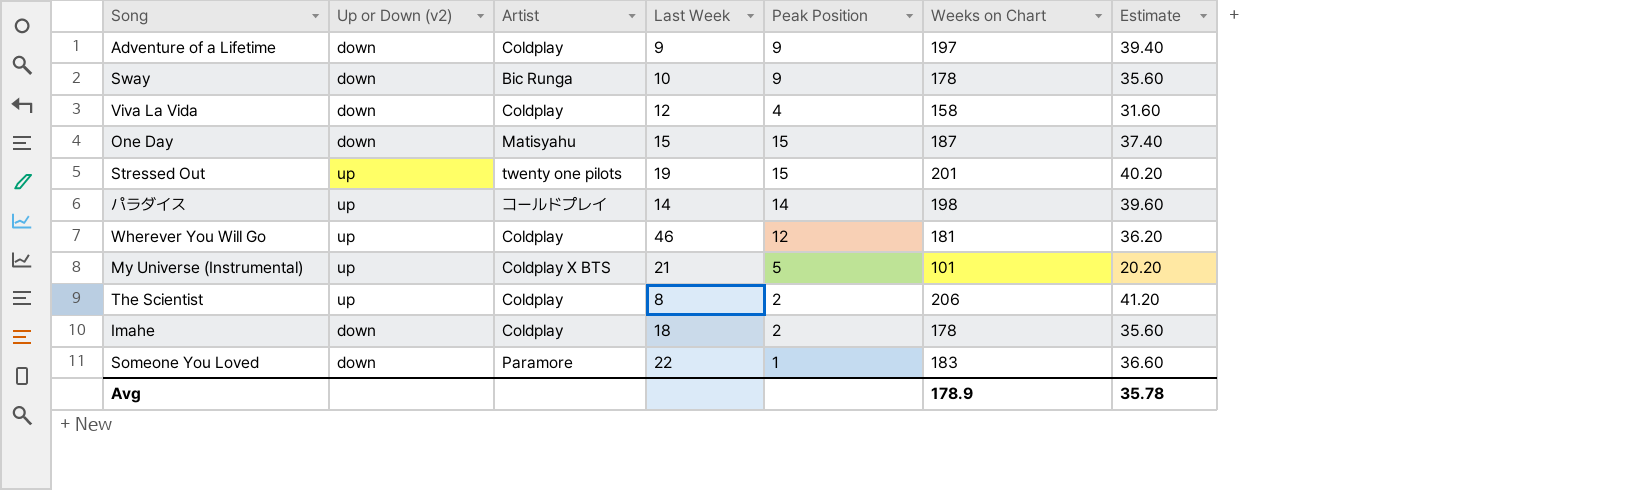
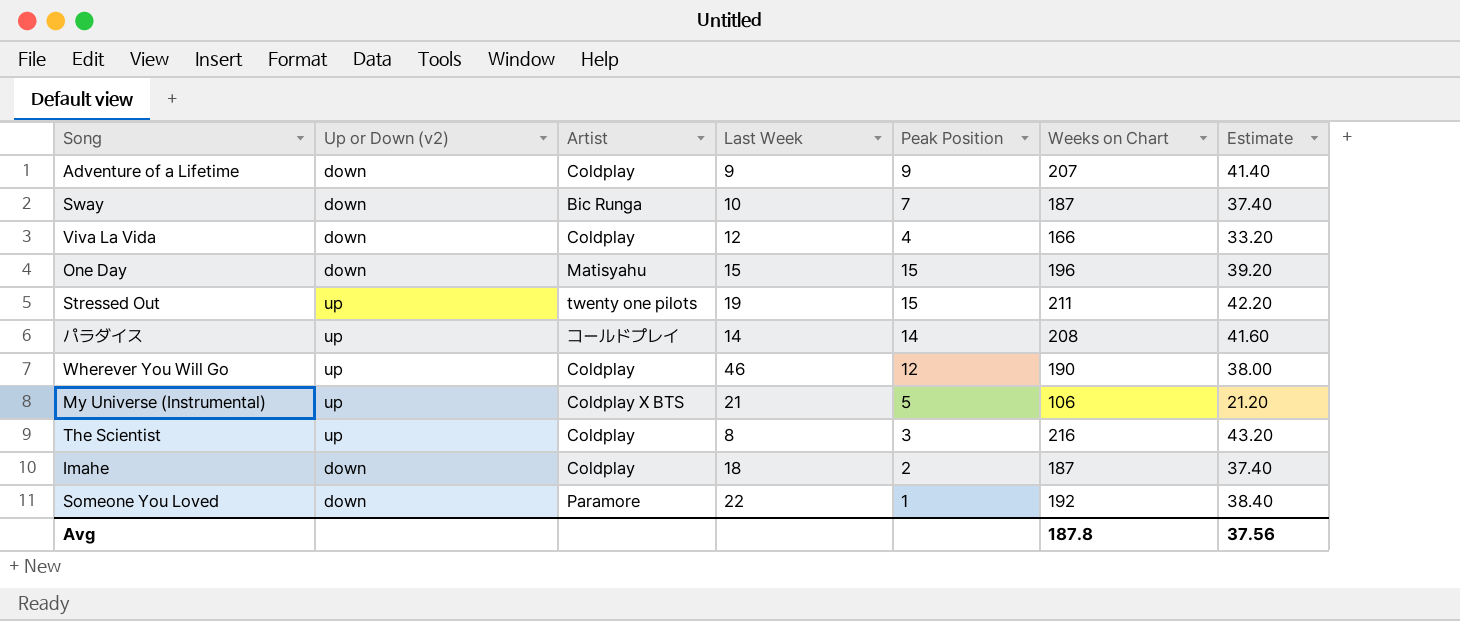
Adventure of a Lifetime | Weeks on Chart: 197 -> 207
Adventure of a Lifetime | Estimate: 39.40 -> 41.40
Sway | Peak Position: 9 -> 7
Sway | Weeks on Chart: 178 -> 187
Sway | Estimate: 35.60 -> 37.40
Viva La Vida | Weeks on Chart: 158 -> 166
Viva La Vida | Estimate: 31.60 -> 33.20
One Day | Weeks on Chart: 187 -> 196
One Day | Estimate: 37.40 -> 39.20
Stressed Out | Weeks on Chart: 201 -> 211
Stressed Out | Estimate: 40.20 -> 42.20
パラダイス | Weeks on Chart: 198 -> 208
パラダイス | Estimate: 39.60 -> 41.60
Wherever You Will Go | Weeks on Chart: 181 -> 190
Wherever You Will Go | Estimate: 36.20 -> 38.00
My Universe (Instrumental) | Weeks on Chart: 101 -> 106
My Universe (Instrumental) | Estimate: 20.20 -> 21.20
The Scientist | Peak Position: 2 -> 3
The Scientist | Weeks on Chart: 206 -> 216
The Scientist | Estimate: 41.20 -> 43.20
Imahe | Weeks on Chart: 178 -> 187
Imahe | Estimate: 35.60 -> 37.40
Someone You Loved | Weeks on Chart: 183 -> 192
Someone You Loved | Estimate: 36.60 -> 38.40
Avg | Weeks on Chart: 178.9 -> 187.8
Avg | Estimate: 35.78 -> 37.56

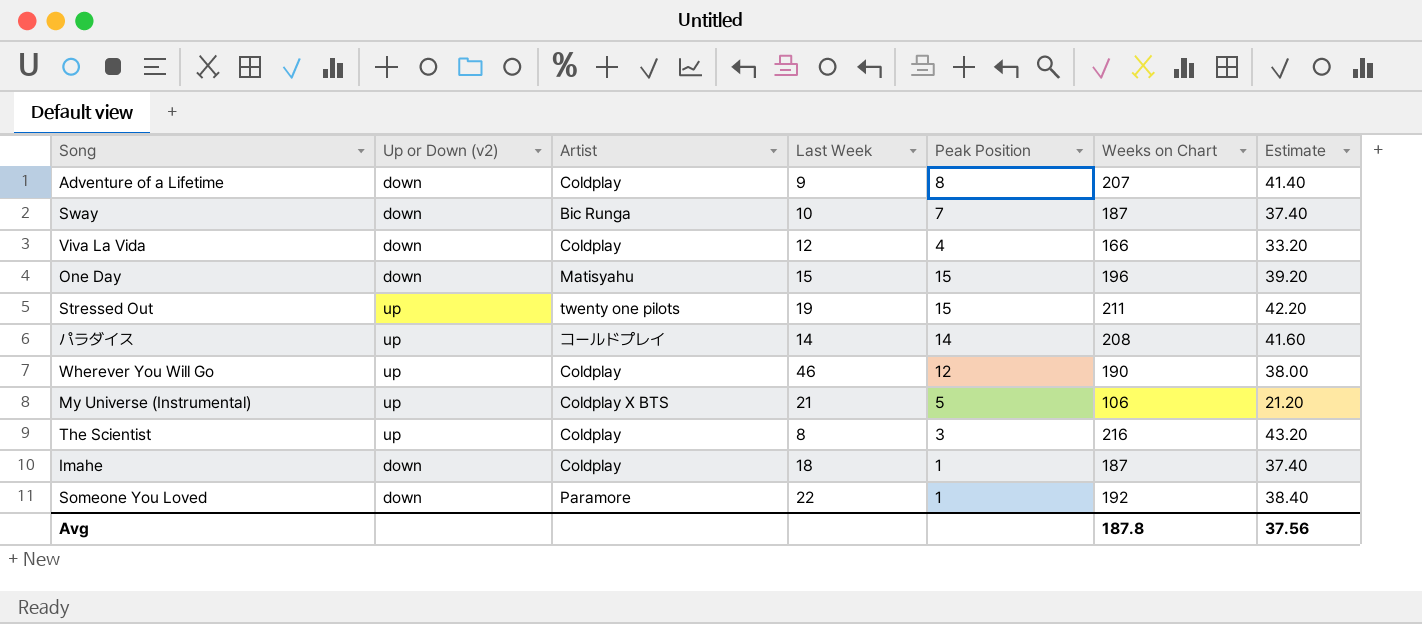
Adventure of a Lifetime | Peak Position: 9 -> 8
Imahe | Peak Position: 2 -> 1

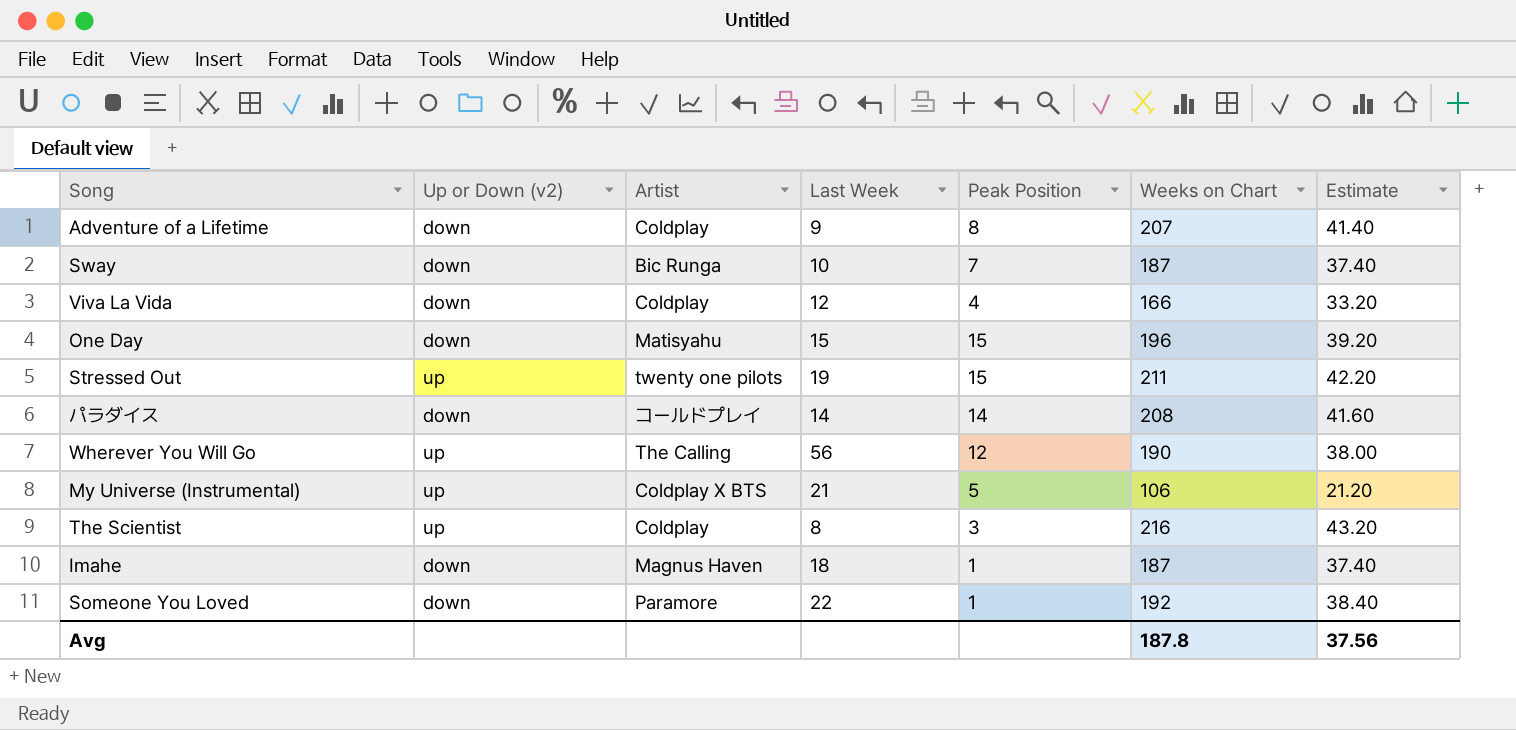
パラダイス | Up or Down (v2): up -> down
Wherever You Will Go | Artist: Coldplay -> The Calling
Wherever You Will Go | Last Week: 46 -> 56
Imahe | Artist: Coldplay -> Magnus Haven

